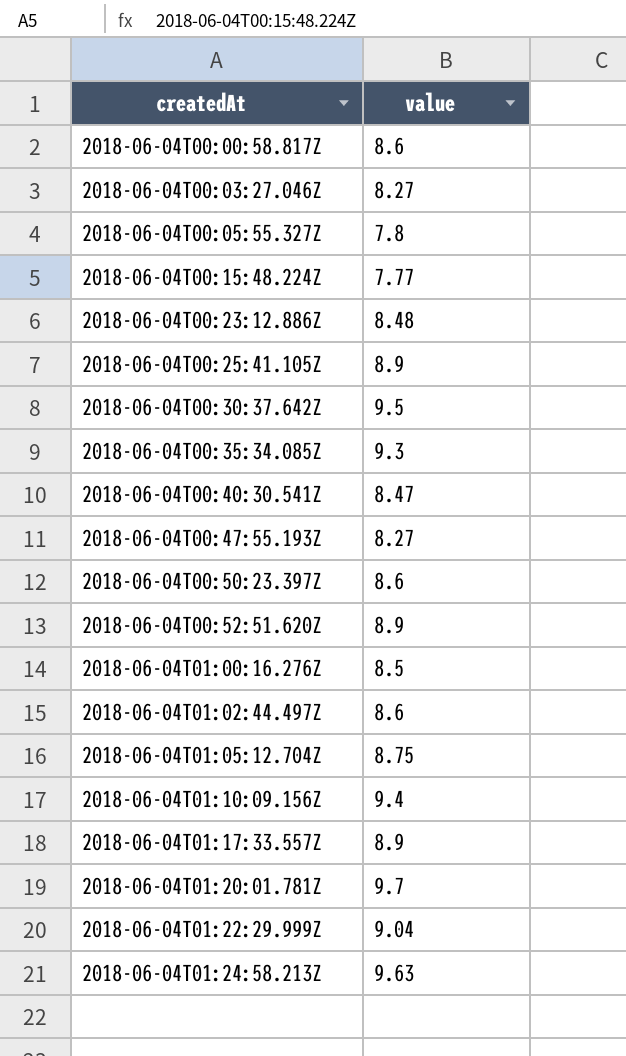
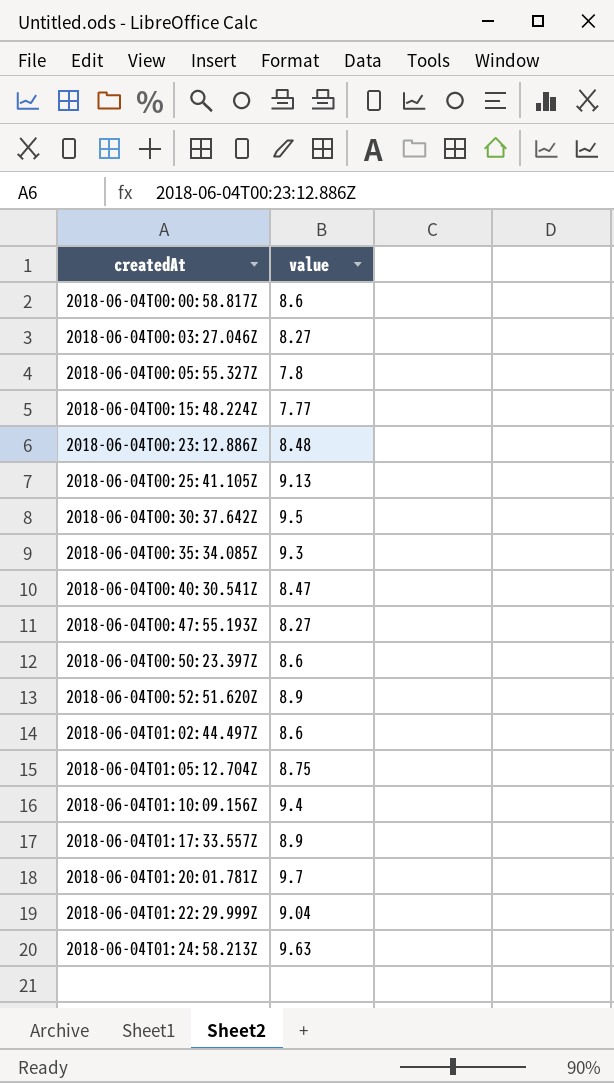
row 2018-06-04T01:00:16.276Z: 8.5 -> none
2018-06-04T00:25:41.105Z | value: 8.9 -> 9.13

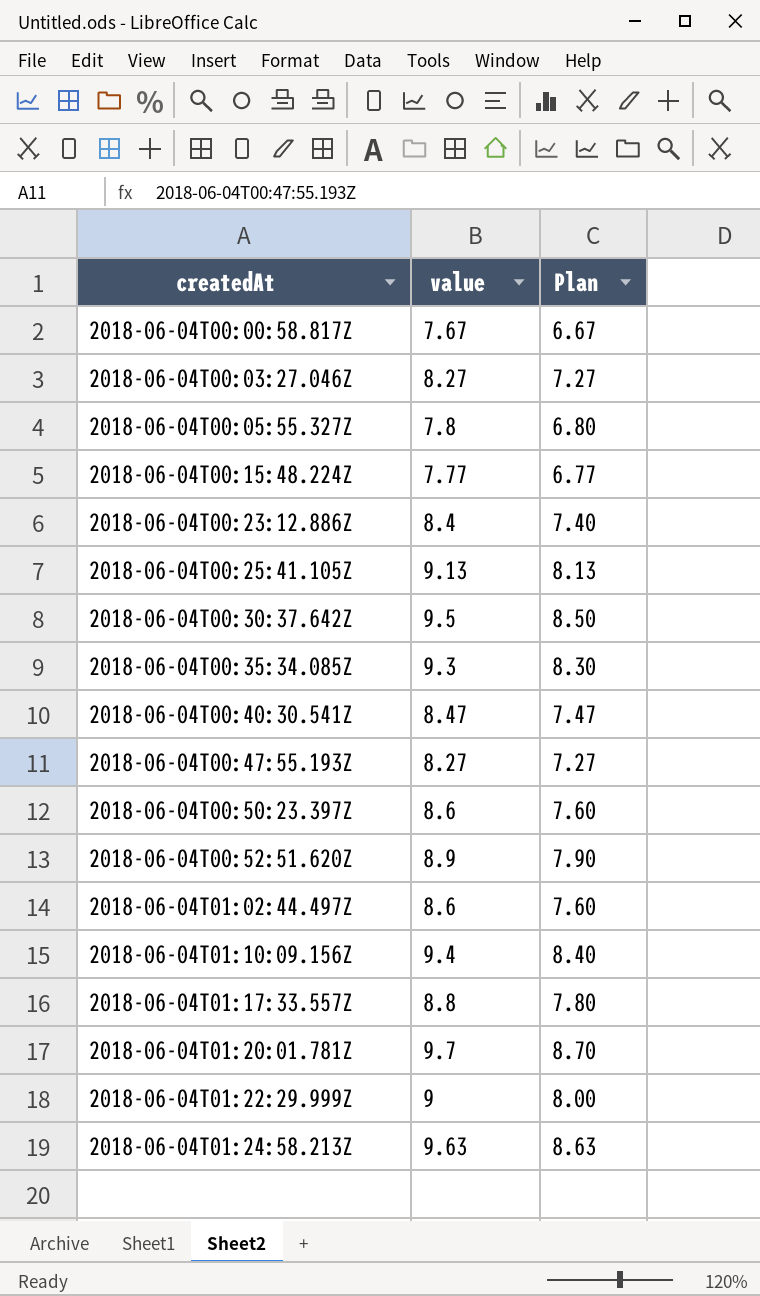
column Plan | formula: none -> [value] - 1
row 2018-06-04T01:05:12.704Z: 8.75 -> none
2018-06-04T00:00:58.817Z | value: 8.6 -> 7.67
2018-06-04T00:23:12.886Z | value: 8.48 -> 8.4
2018-06-04T01:17:33.557Z | value: 8.9 -> 8.8
2018-06-04T01:22:29.999Z | value: 9.04 -> 9

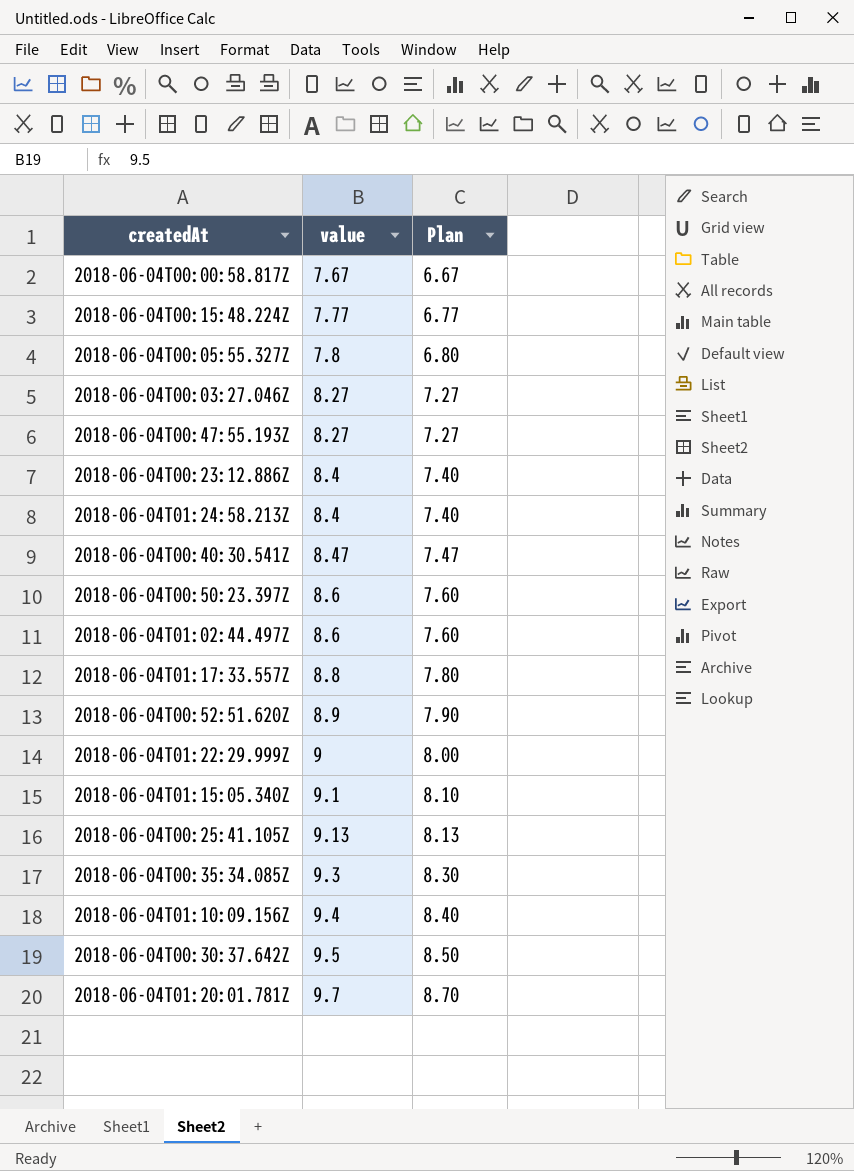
row order: createdAt ascending -> value ascending
2018-06-04T01:24:58.213Z | value: 9.63 -> 8.4
2018-06-04T01:24:58.213Z | Plan: 8.63 -> 7.40
row 2018-06-04T01:15:05.340Z: none -> 9.1 | 8.10

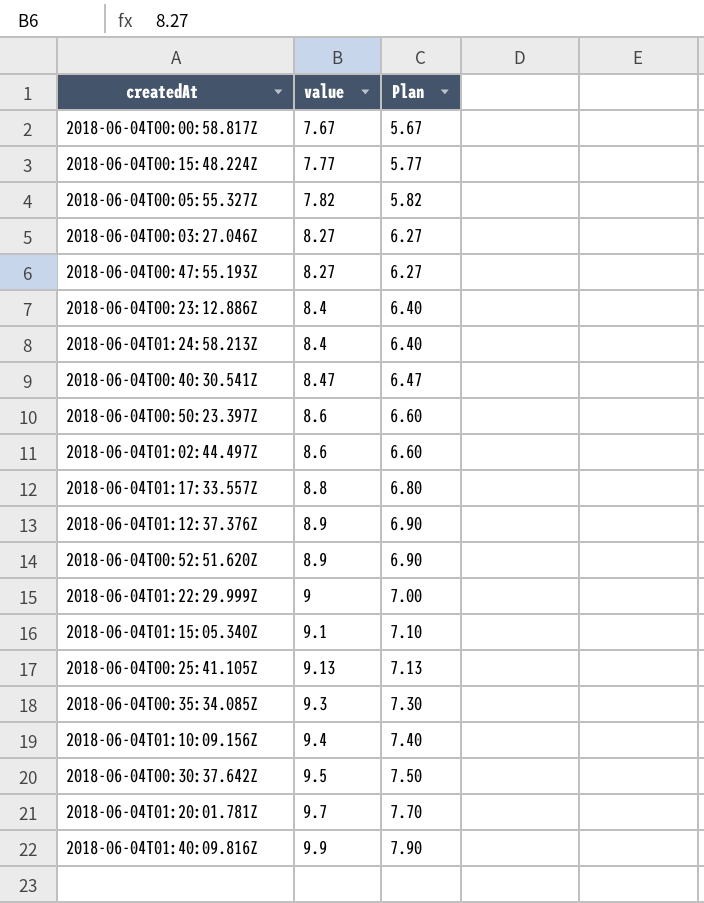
column Plan | formula: [value] - 1 -> [value] - 2
2018-06-04T00:05:55.327Z | value: 7.8 -> 7.82
row 2018-06-04T01:12:37.376Z: none -> 8.9 | 6.90
row 2018-06-04T01:40:09.816Z: none -> 9.9 | 7.90

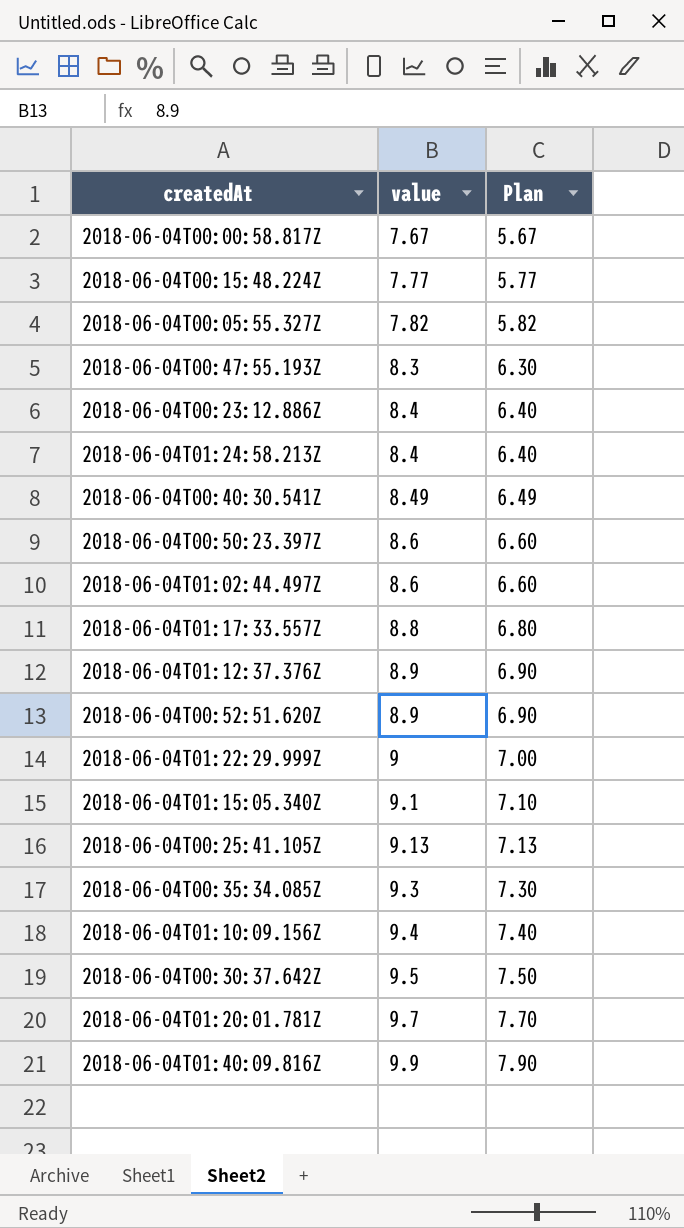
row 2018-06-04T00:03:27.046Z: 8.27 | 6.27 -> none
2018-06-04T00:47:55.193Z | value: 8.27 -> 8.3
2018-06-04T00:47:55.193Z | Plan: 6.27 -> 6.30
2018-06-04T00:40:30.541Z | value: 8.47 -> 8.49
2018-06-04T00:40:30.541Z | Plan: 6.47 -> 6.49

